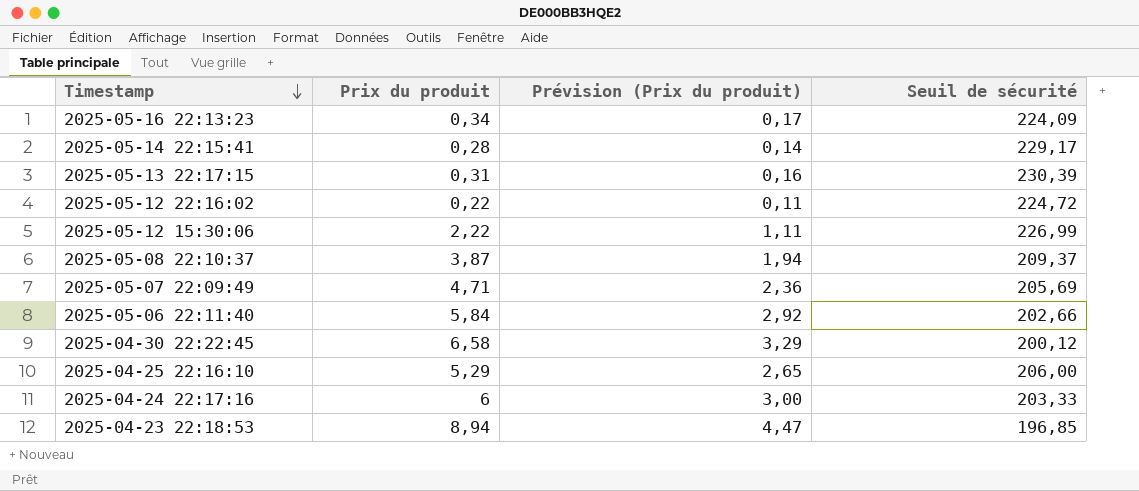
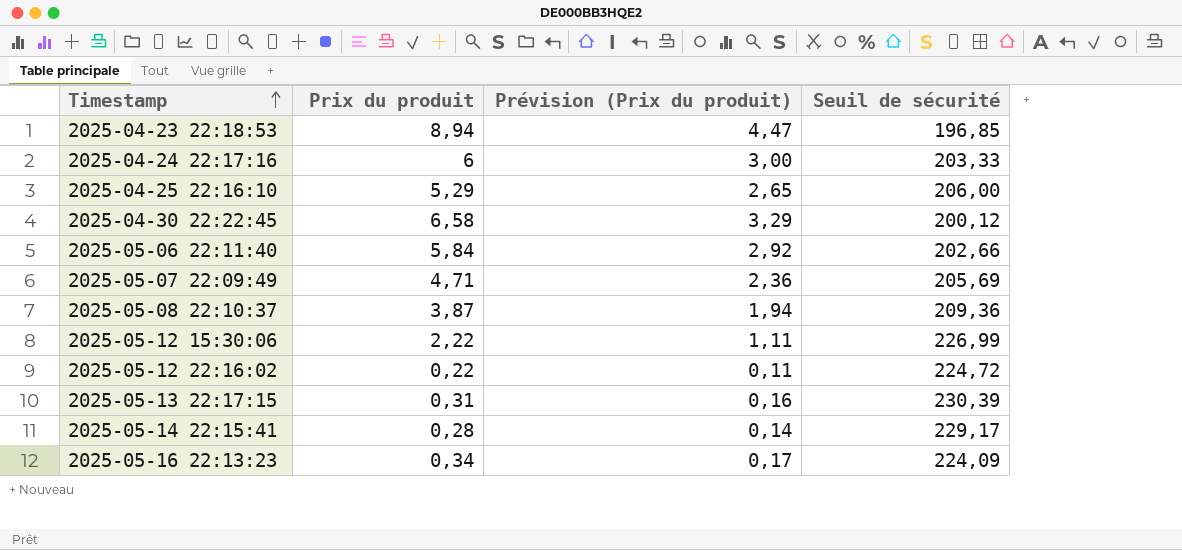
row order: Timestamp descending -> Timestamp ascending
2025-05-08 22:10:37 | Seuil de sécurité: 209,37 -> 209,36

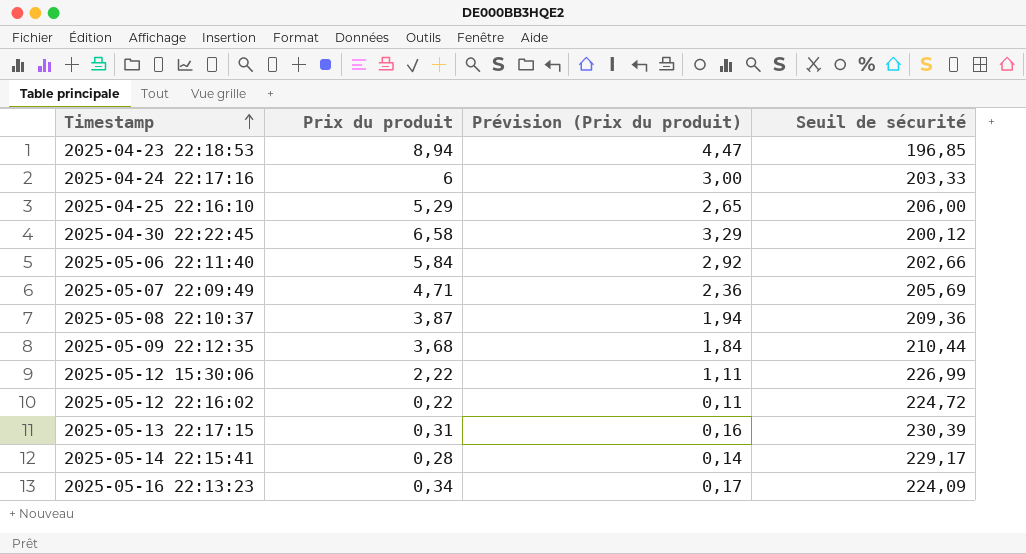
row 2025-05-09 22:12:35: none -> 3,68 | 1,84 | 210,44

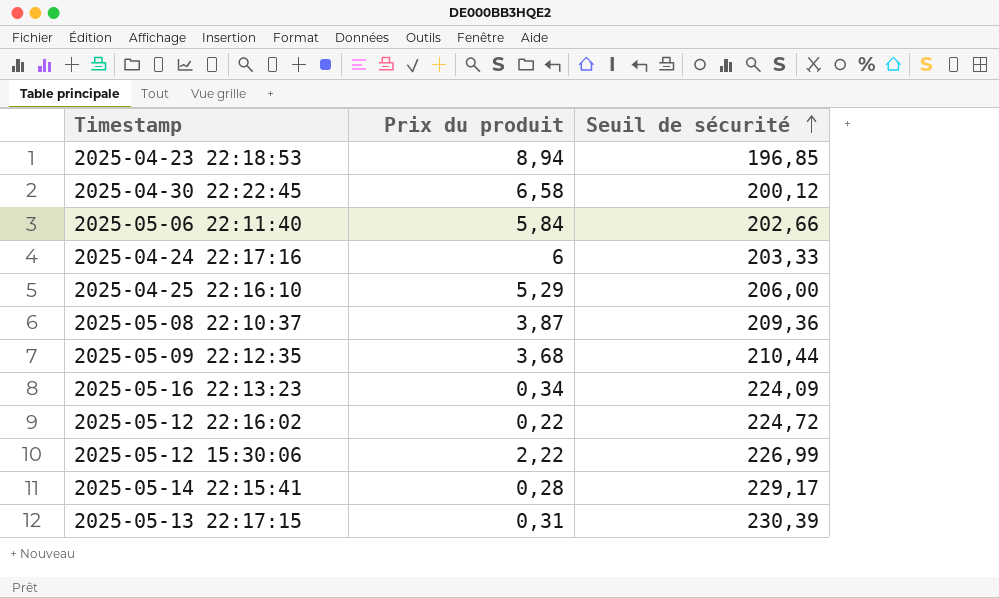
row order: Timestamp ascending -> Seuil de sécurité ascending
column Prévision (Prix du produit) | formula: [Prix du produit] * 0,5 -> none
row 2025-05-07 22:09:49: 4,71 | 2,36 | 205,69 -> none

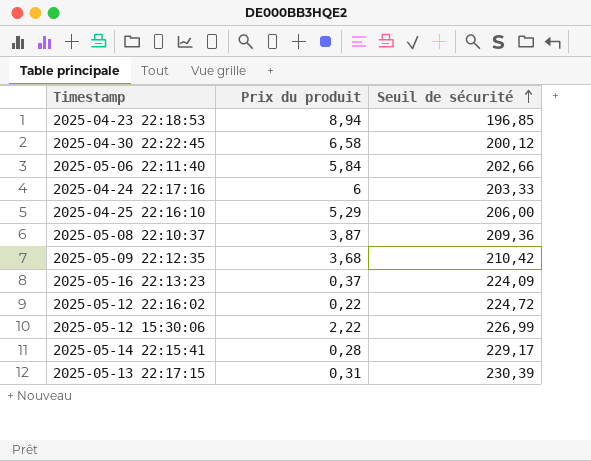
2025-05-09 22:12:35 | Seuil de sécurité: 210,44 -> 210,42
2025-05-16 22:13:23 | Prix du produit: 0,34 -> 0,37

